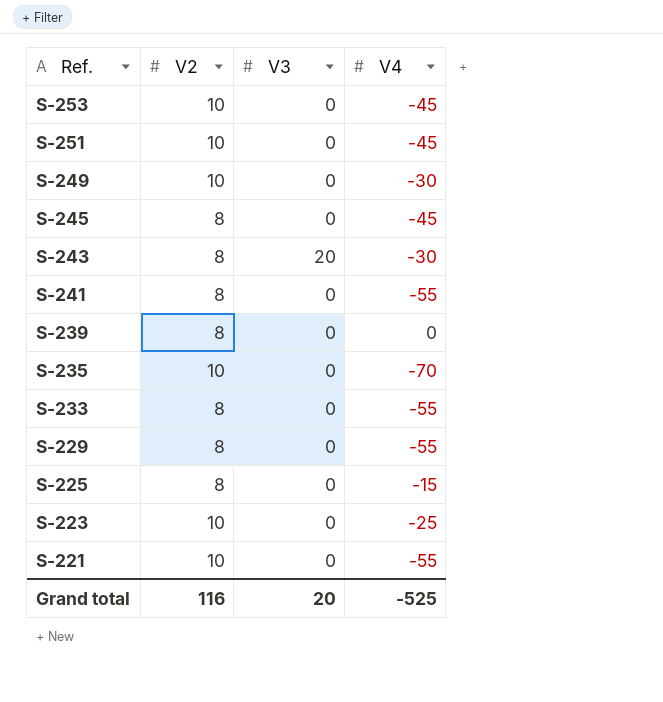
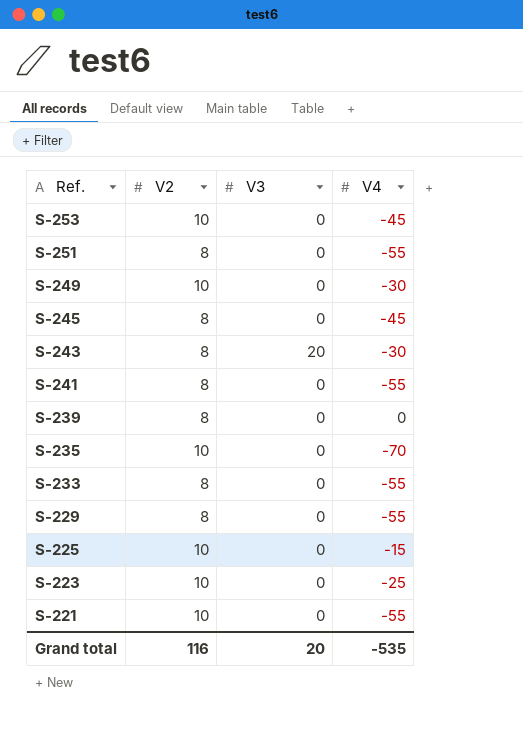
S-251 | V2: 10 -> 8
S-251 | V4: -45 -> -55
S-225 | V2: 8 -> 10
Grand total | V4: -525 -> -535

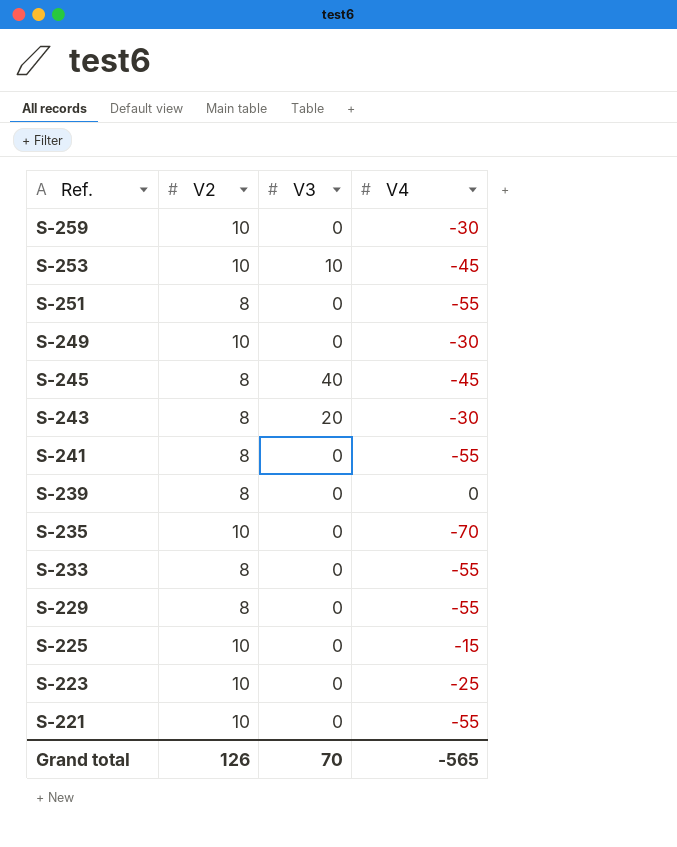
row S-259: none -> 10 | 0 | -30
S-253 | V3: 0 -> 10
S-245 | V3: 0 -> 40
Grand total | V2: 116 -> 126
Grand total | V3: 20 -> 70
Grand total | V4: -535 -> -565

